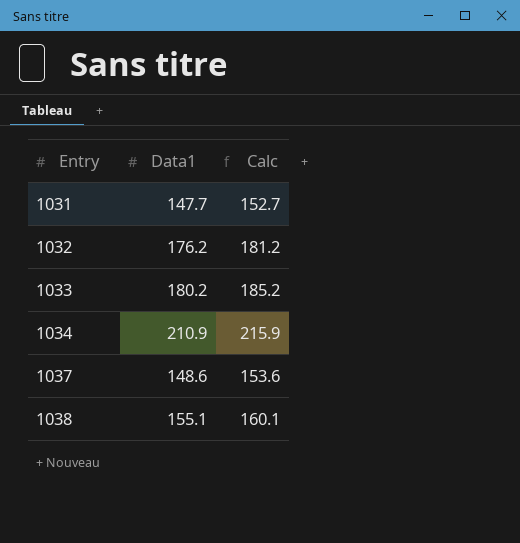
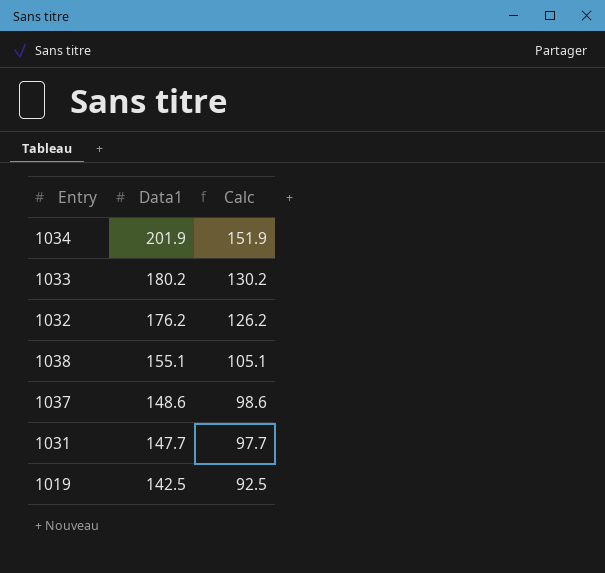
row order: Entry ascending -> Data1 descending
column Calc | formula: [Data1] + 5 -> [Data1] - 50
1034 | Data1: 210.9 -> 201.9
row 1019: none -> 142.5 | 92.5

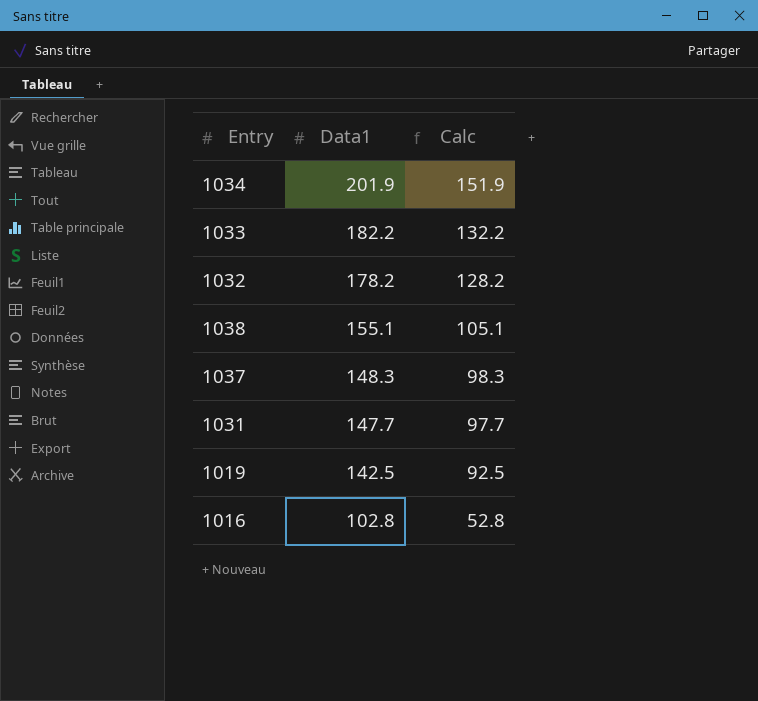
1033 | Data1: 180.2 -> 182.2
1033 | Calc: 130.2 -> 132.2
1032 | Data1: 176.2 -> 178.2
1032 | Calc: 126.2 -> 128.2
1037 | Data1: 148.6 -> 148.3
1037 | Calc: 98.6 -> 98.3
row 1016: none -> 102.8 | 52.8

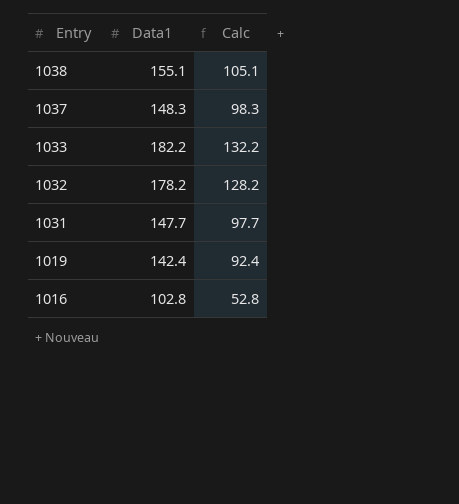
row order: Data1 descending -> Entry descending
row 1034: 201.9 | 151.9 -> none
1019 | Data1: 142.5 -> 142.4
1019 | Calc: 92.5 -> 92.4

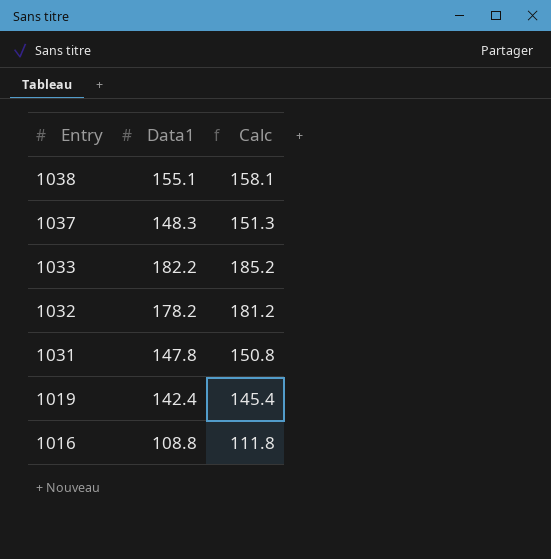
column Calc | formula: [Data1] - 50 -> [Data1] + 3
1031 | Data1: 147.7 -> 147.8
1016 | Data1: 102.8 -> 108.8

